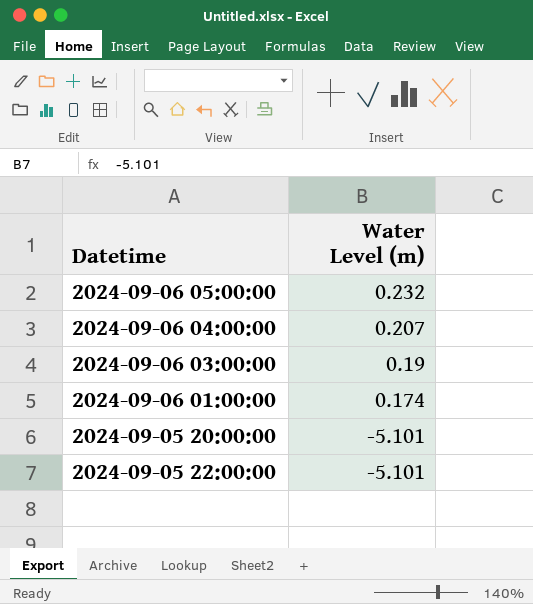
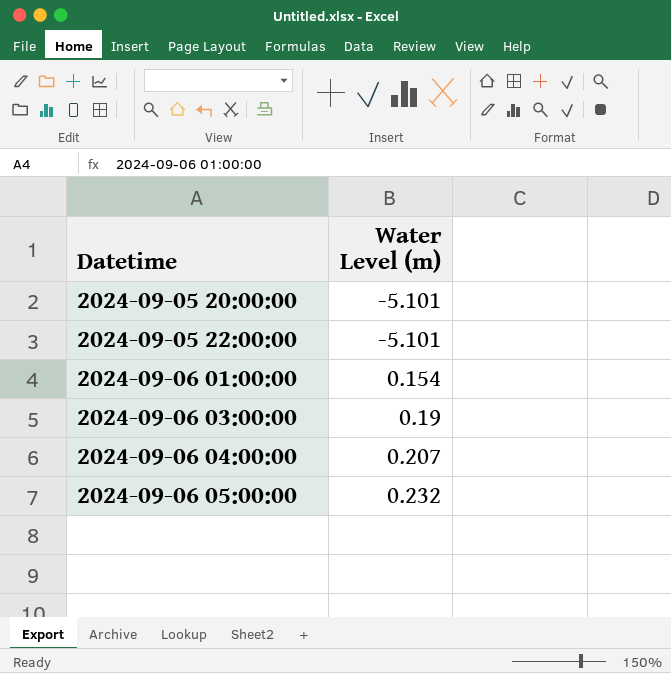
row order: Water Level (m) descending -> Datetime ascending
2024-09-06 01:00:00 | Water Level (m): 0.174 -> 0.154

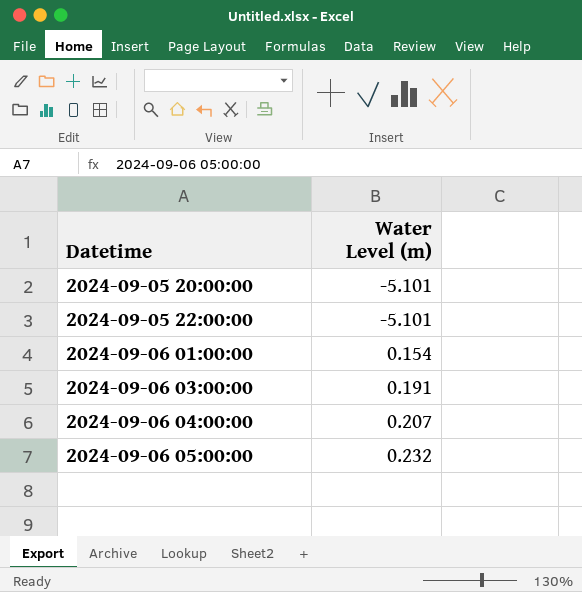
2024-09-06 03:00:00 | Water Level (m): 0.19 -> 0.191

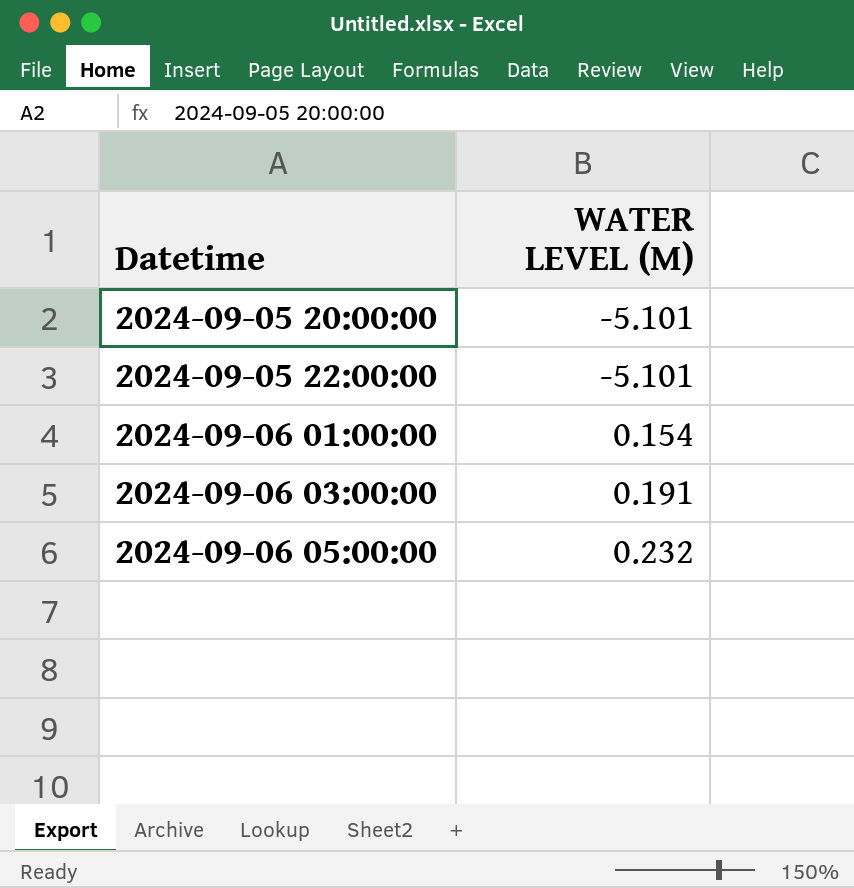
column name: Water Level (m) -> WATER LEVEL (M)
row 2024-09-06 04:00:00: 0.207 -> none

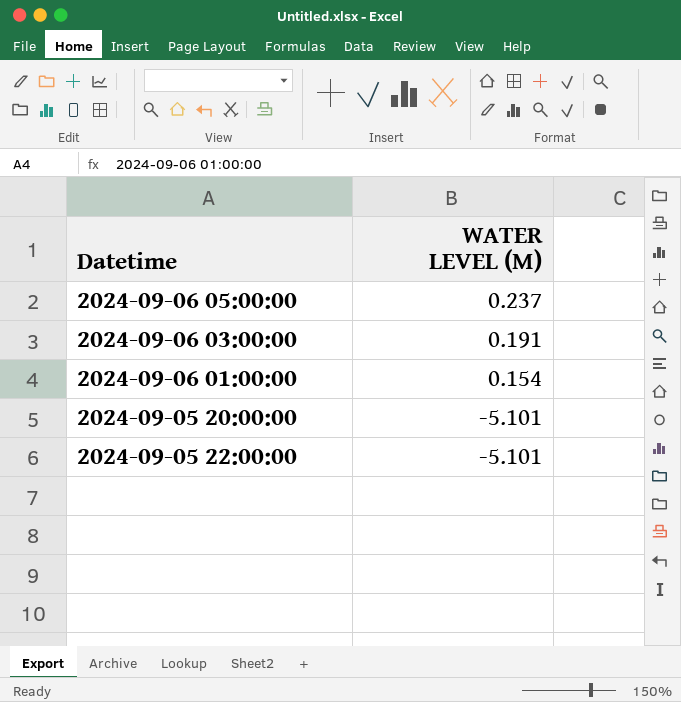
row order: Datetime ascending -> WATER LEVEL (M) descending
2024-09-06 05:00:00 | WATER LEVEL (M): 0.232 -> 0.237

